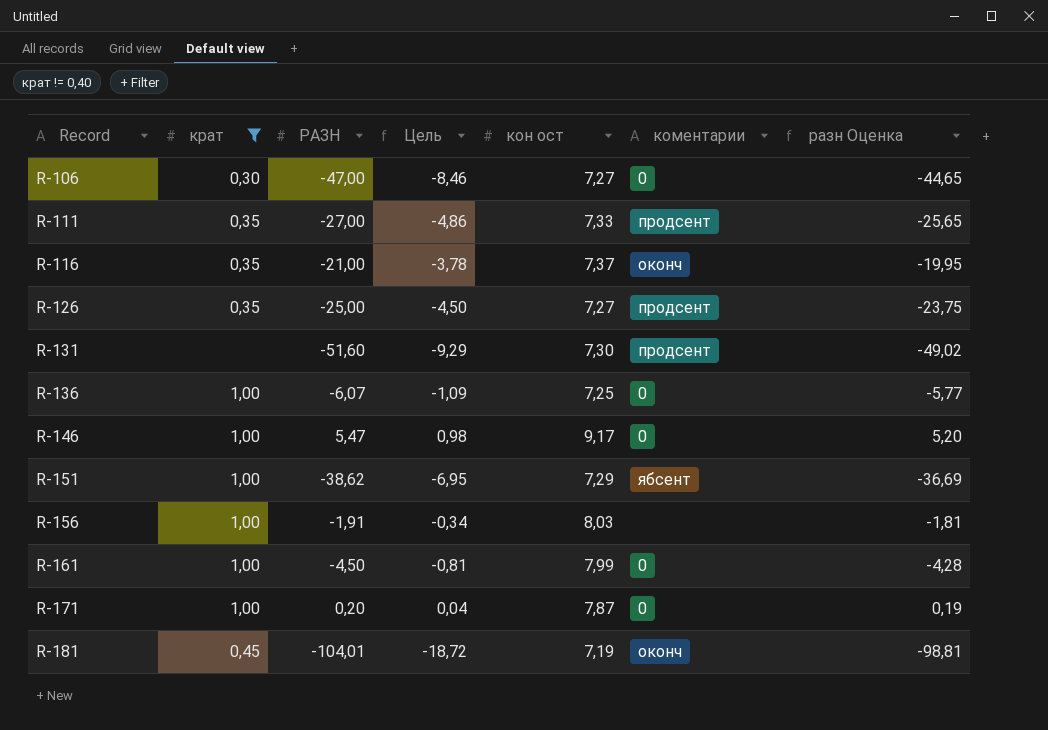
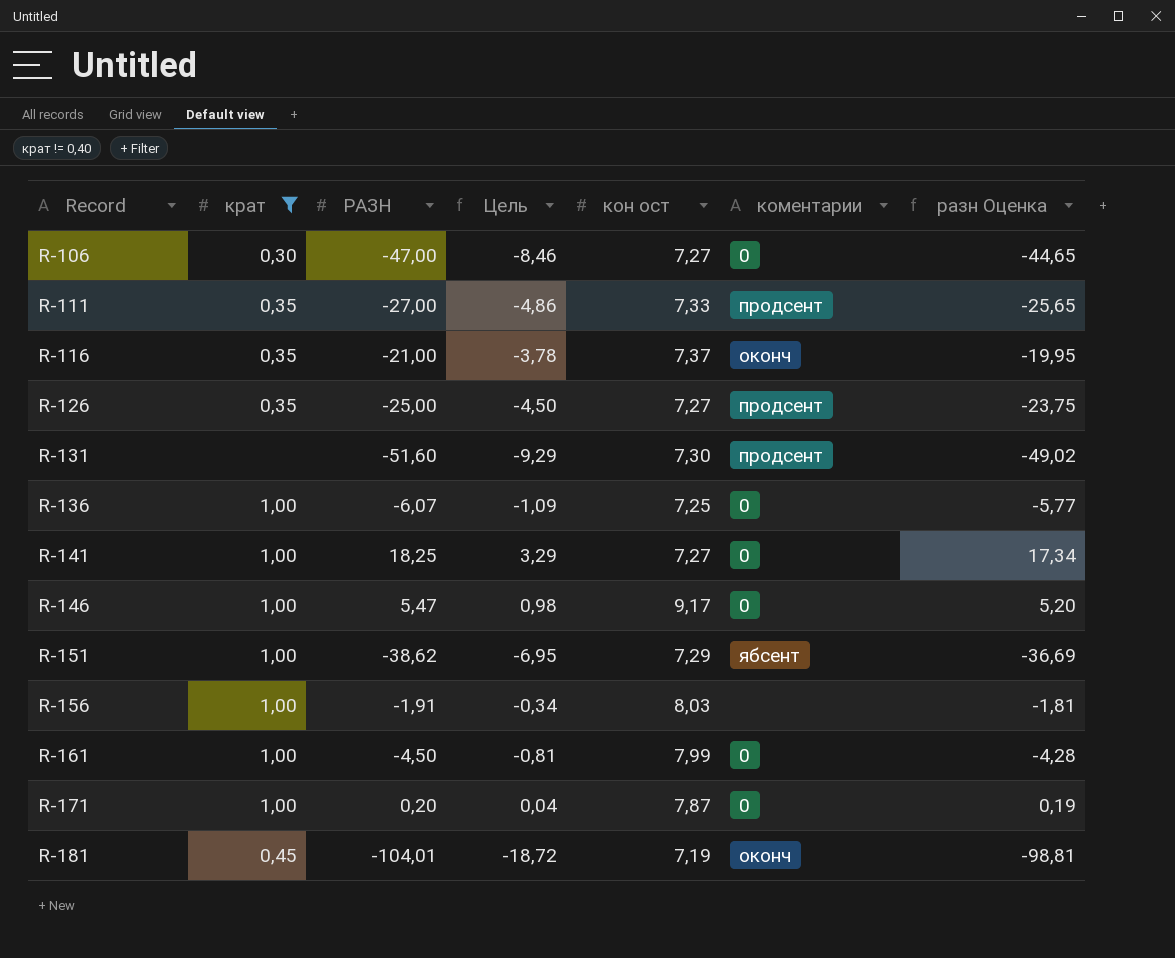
row R-141: none -> 1,00 | 18,25 | 3,29 | 7,27 | 0 | 17,34

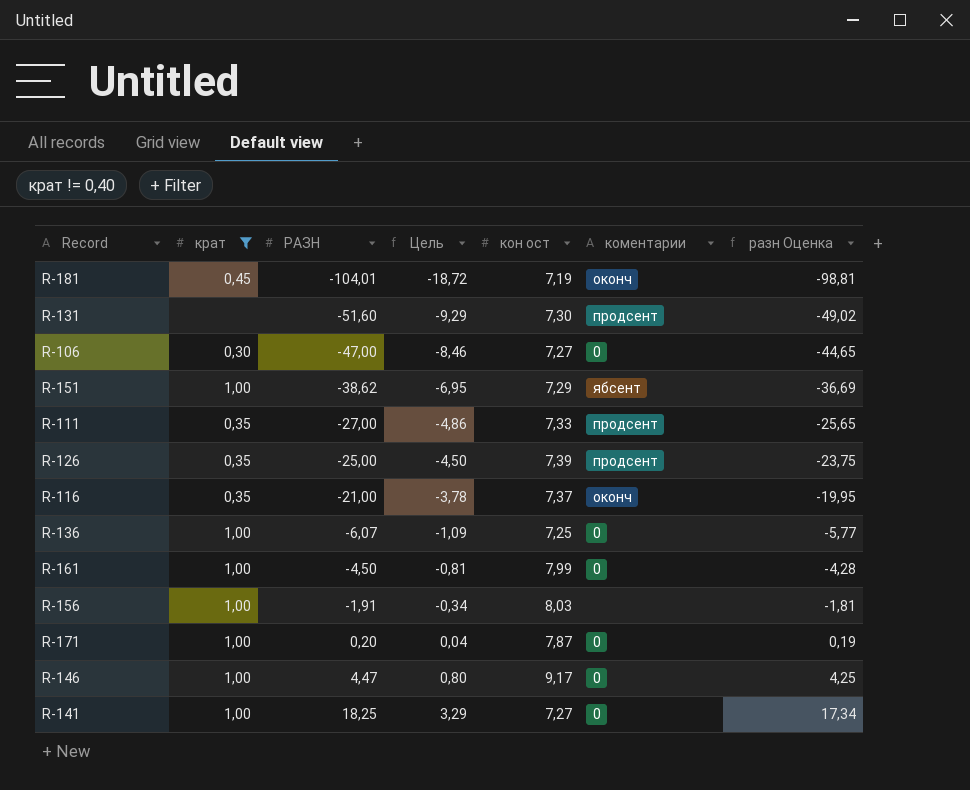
row order: Record ascending -> РАЗН ascending
R-126 | кон ост: 7,27 -> 7,39
R-146 | РАЗН: 5,47 -> 4,47
R-146 | Цель: 0,98 -> 0,80
R-146 | разн Оценка: 5,20 -> 4,25

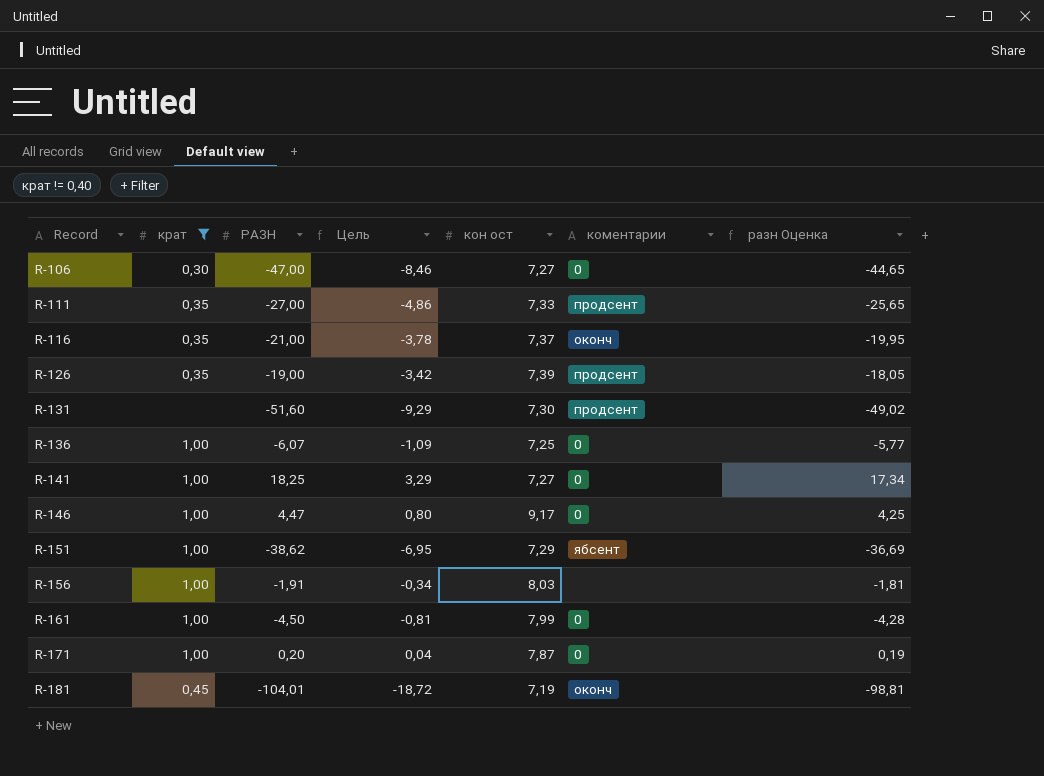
row order: РАЗН ascending -> Record ascending
R-126 | РАЗН: -25,00 -> -19,00
R-126 | Цель: -4,50 -> -3,42
R-126 | разн Оценка: -23,75 -> -18,05

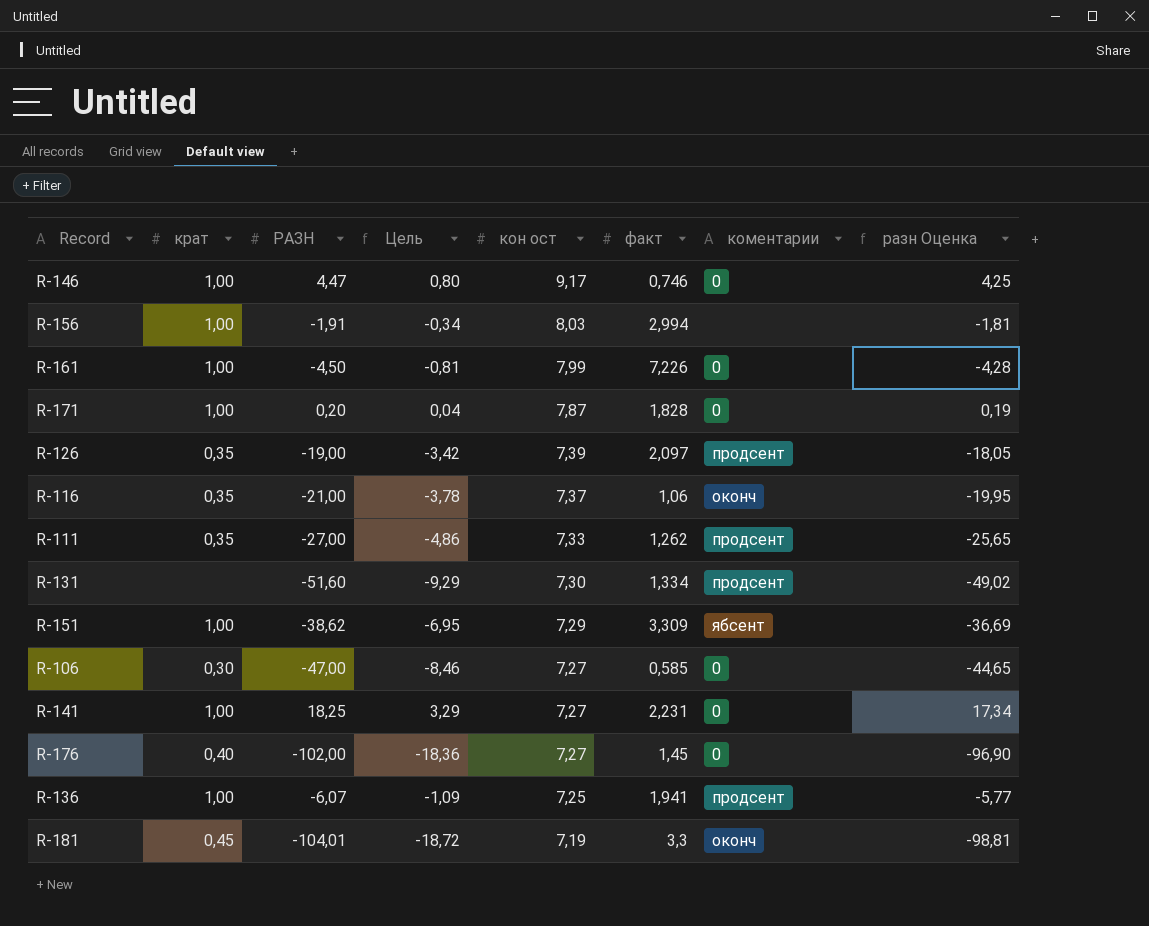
filter: крат != 0,40 -> none
row order: Record ascending -> кон ост descending
column факт | position: none -> 6
R-136 | коментарии: 0 -> продсент

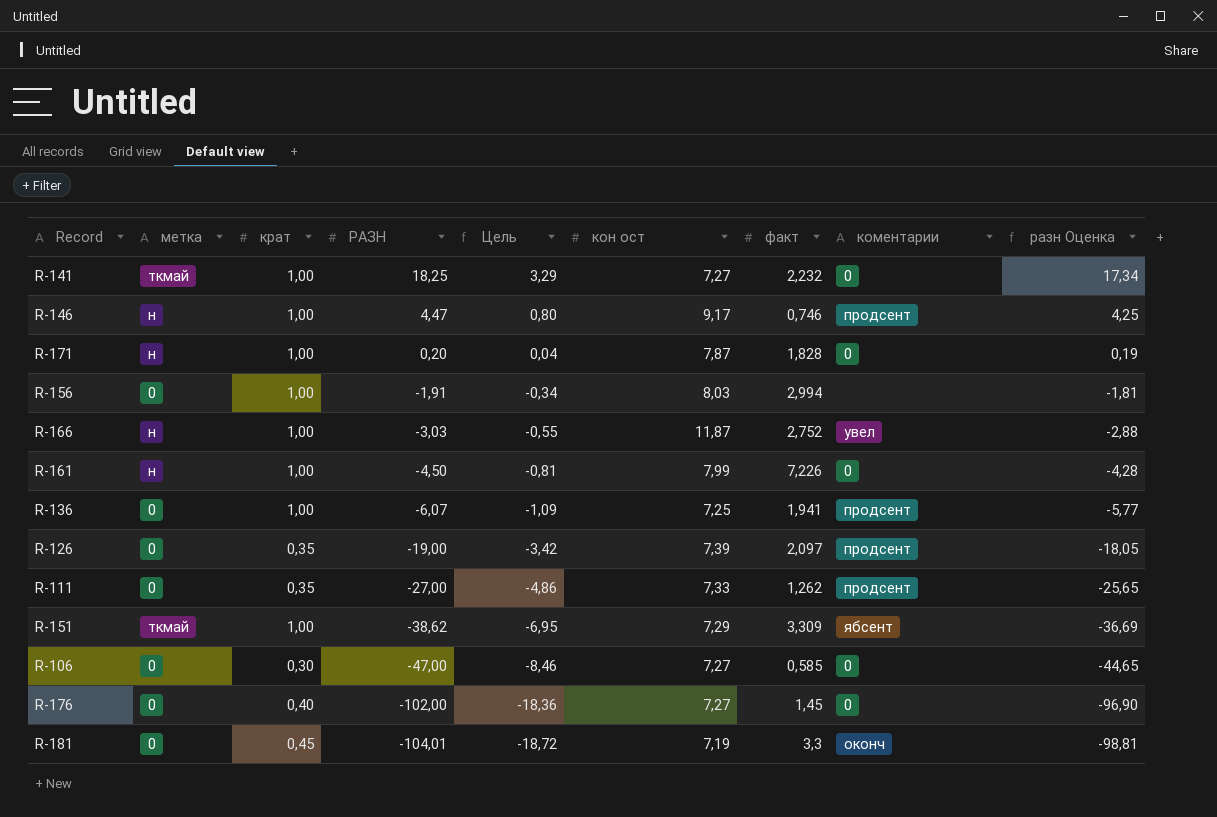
row order: кон ост descending -> РАЗН descending
column метка | position: none -> 2
row R-116: 0,35 | -21,00 | -3,78 | 7,37 | 1,06 | оконч | -19,95 -> none
row R-131: none | -51,60 | -9,29 | 7,30 | 1,334 | продсент | -49,02 -> none
R-141 | факт: 2,231 -> 2,232
R-146 | коментарии: 0 -> продсент
row R-166: none -> н | 1,00 | -3,03 | -0,55 | 11,87 | 2,752 | увел | -2,88

